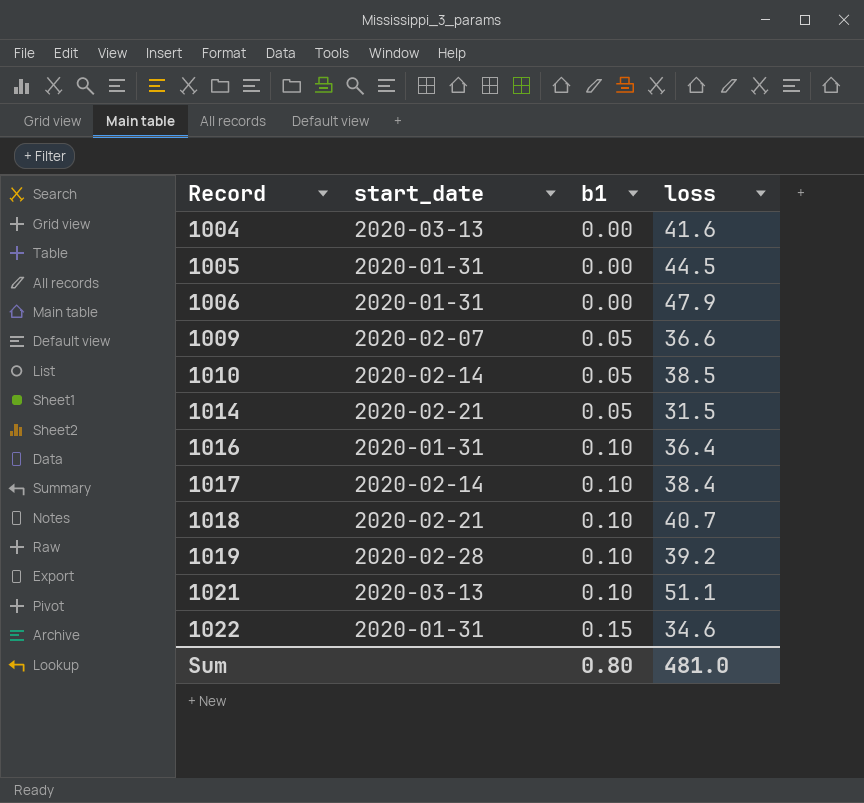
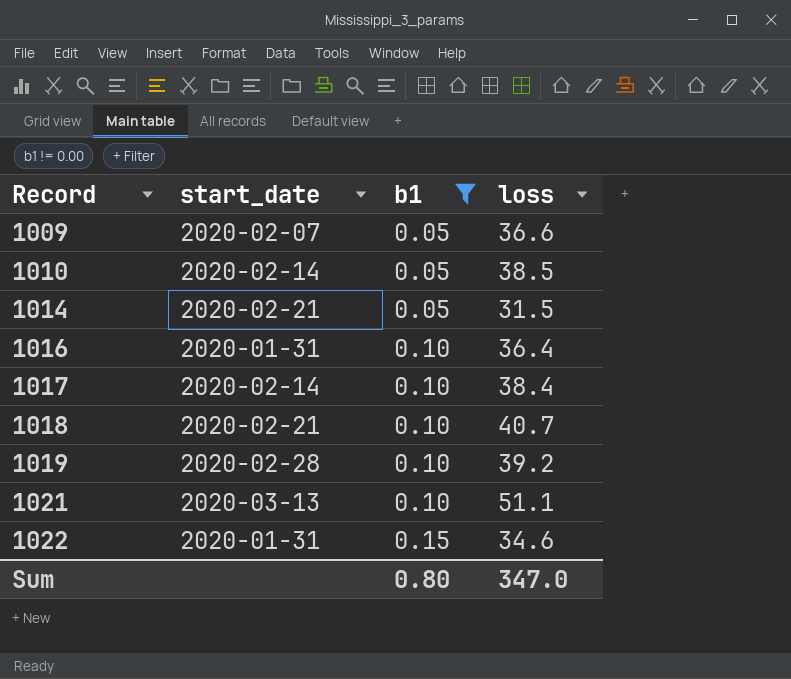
filter: none -> b1 != 0.00
Sum | loss: 481.0 -> 347.0

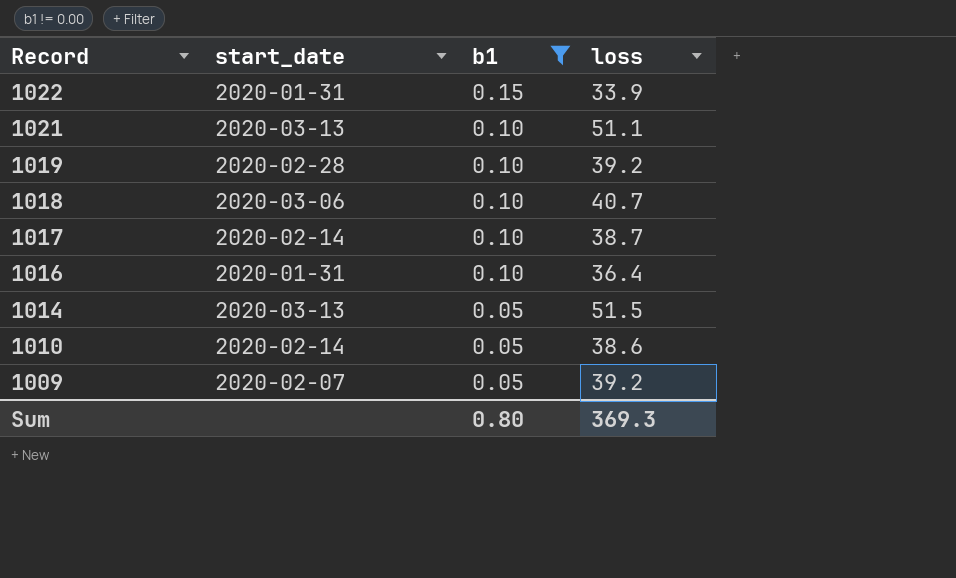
row order: Record ascending -> Record descending
1022 | loss: 34.6 -> 33.9
1018 | start_date: 2020-02-21 -> 2020-03-06
1017 | loss: 38.4 -> 38.7
1014 | start_date: 2020-02-21 -> 2020-03-13
1014 | loss: 31.5 -> 51.5
1010 | loss: 38.5 -> 38.6
1009 | loss: 36.6 -> 39.2
Sum | loss: 347.0 -> 369.3

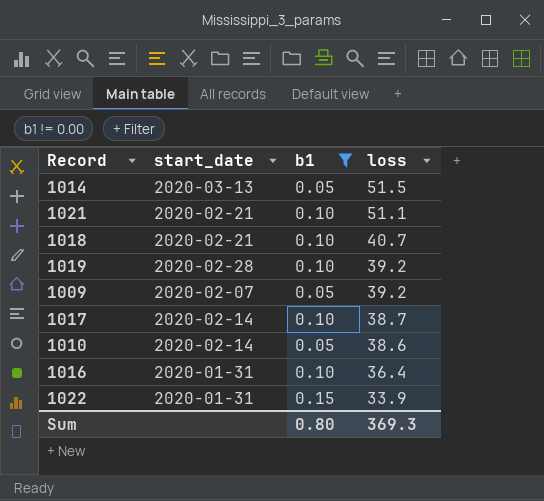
row order: Record descending -> loss descending
1021 | start_date: 2020-03-13 -> 2020-02-21
1018 | start_date: 2020-03-06 -> 2020-02-21

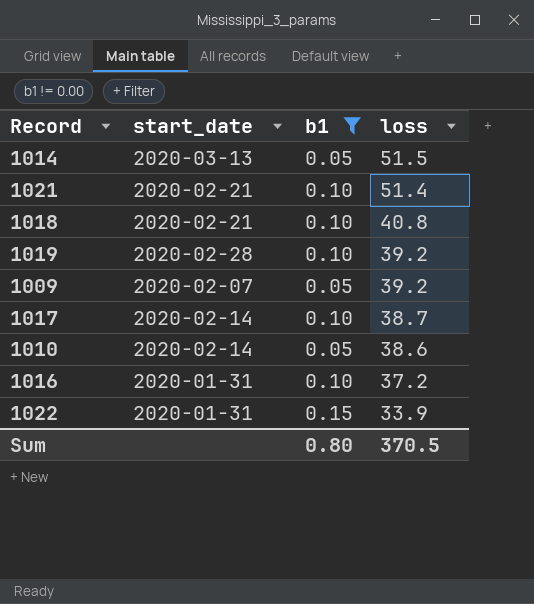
1021 | loss: 51.1 -> 51.4
1018 | loss: 40.7 -> 40.8
1016 | loss: 36.4 -> 37.2
Sum | loss: 369.3 -> 370.5

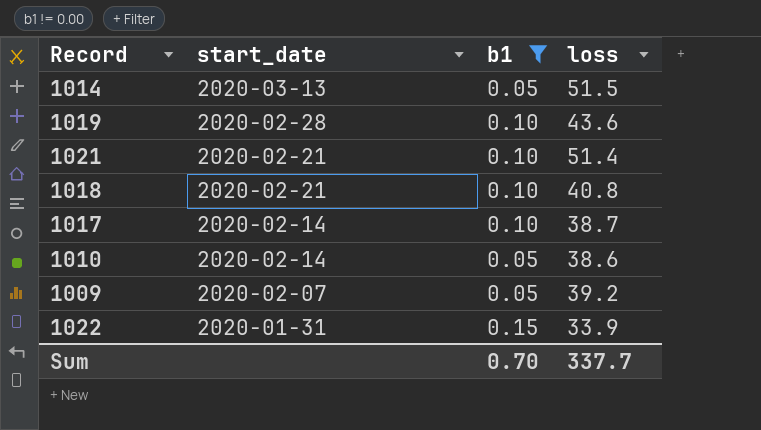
row order: loss descending -> start_date descending
row 1016: 2020-01-31 | 0.10 | 37.2 -> none
1019 | loss: 39.2 -> 43.6
Sum | b1: 0.80 -> 0.70
Sum | loss: 370.5 -> 337.7

